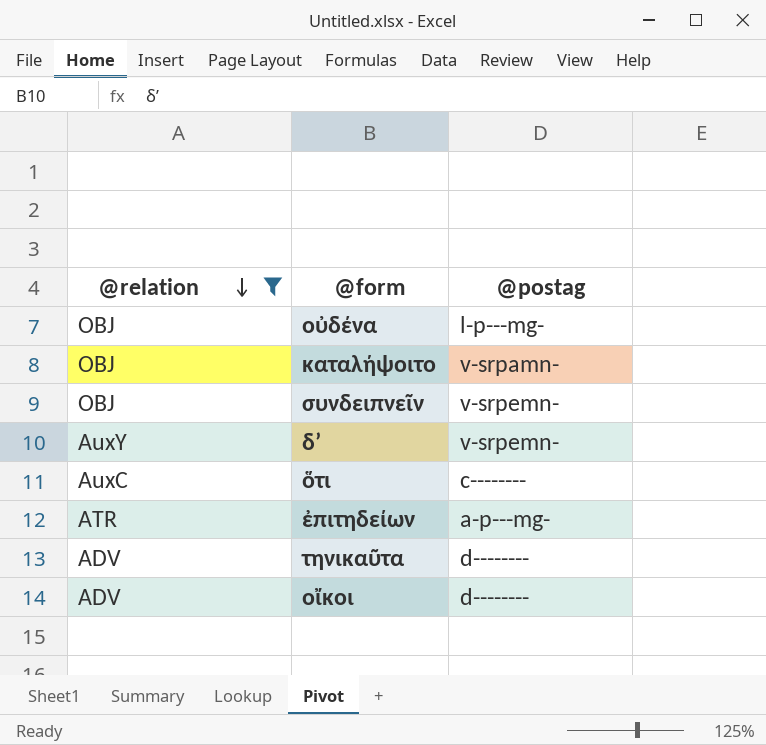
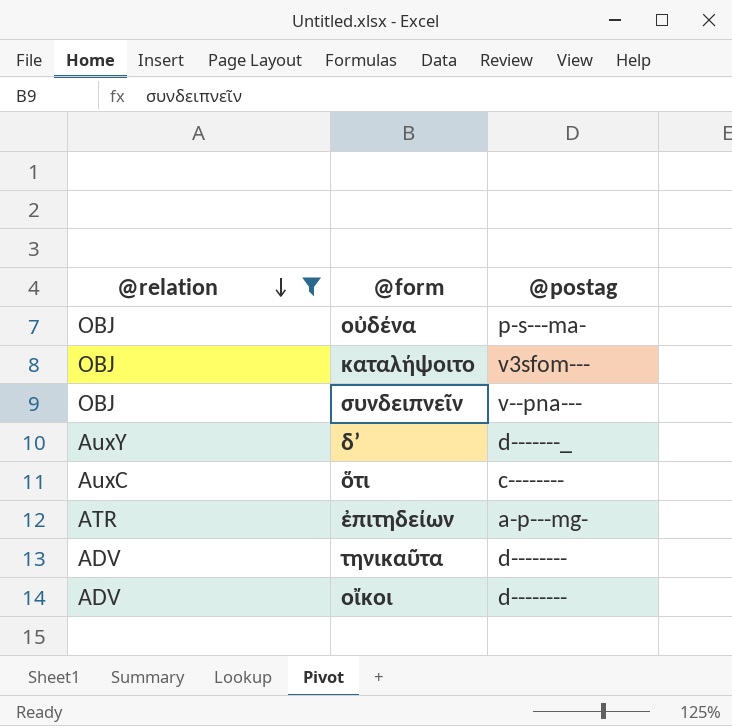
οὐδένα | @postag: l-p---mg- -> p-s---ma-
καταλήψοιτο | @postag: v-srpamn- -> v3sfom---
συνδειπνεῖν | @postag: v-srpemn- -> v--pna---
δʼ | @postag: v-srpemn- -> d-------_

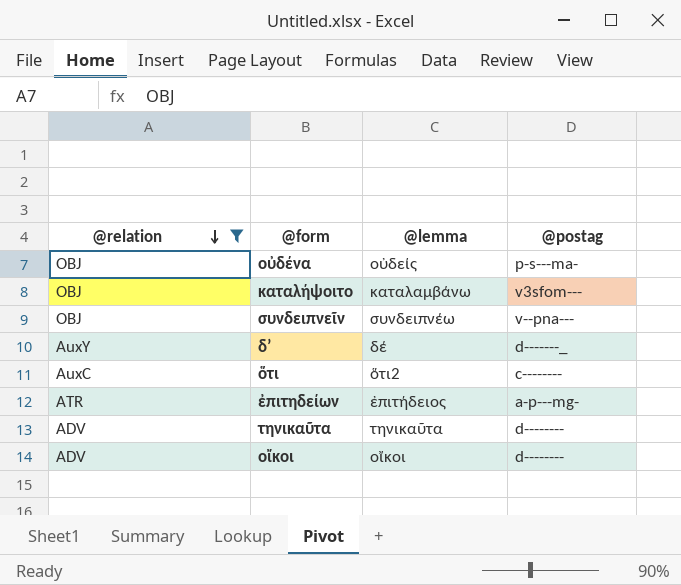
column @lemma | position: none -> 3

